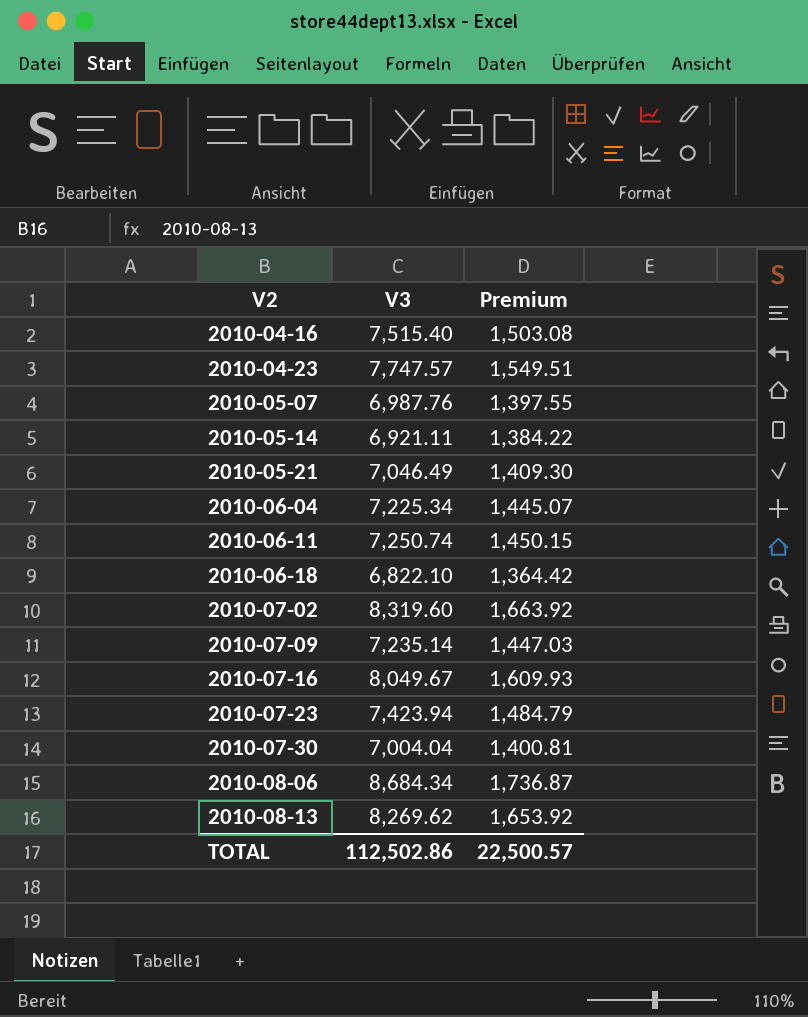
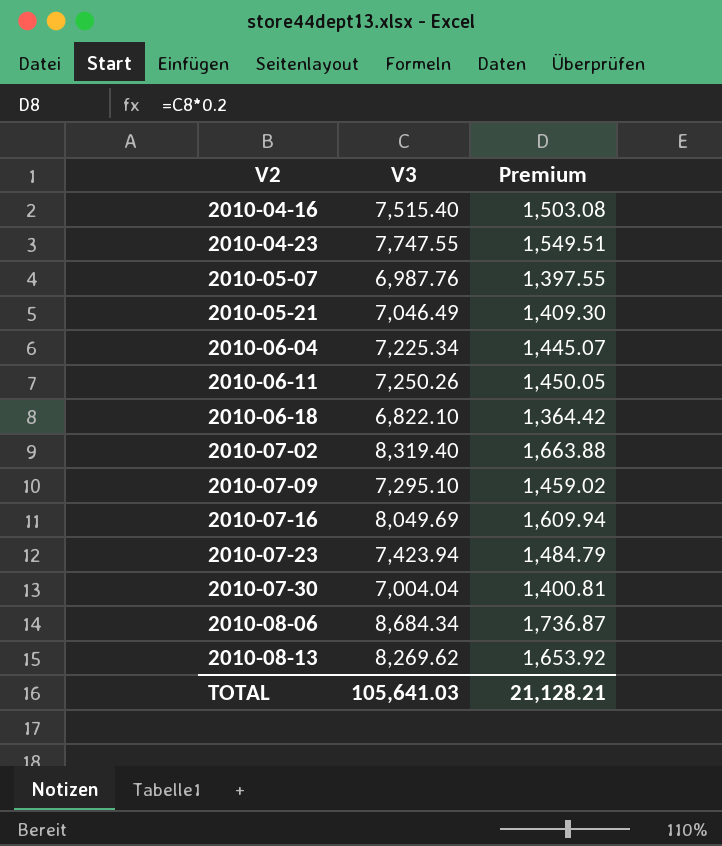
row 2010-05-14: 6,921.11 | 1,384.22 -> none
2010-04-23 | V3: 7,747.57 -> 7,747.55
2010-06-11 | V3: 7,250.74 -> 7,250.26
2010-06-11 | Premium: 1,450.15 -> 1,450.05
2010-07-02 | V3: 8,319.60 -> 8,319.40
2010-07-02 | Premium: 1,663.92 -> 1,663.88
2010-07-09 | V3: 7,235.14 -> 7,295.10
2010-07-09 | Premium: 1,447.03 -> 1,459.02
2010-07-16 | V3: 8,049.67 -> 8,049.69
2010-07-16 | Premium: 1,609.93 -> 1,609.94
TOTAL | V3: 112,502.86 -> 105,641.03
TOTAL | Premium: 22,500.57 -> 21,128.21

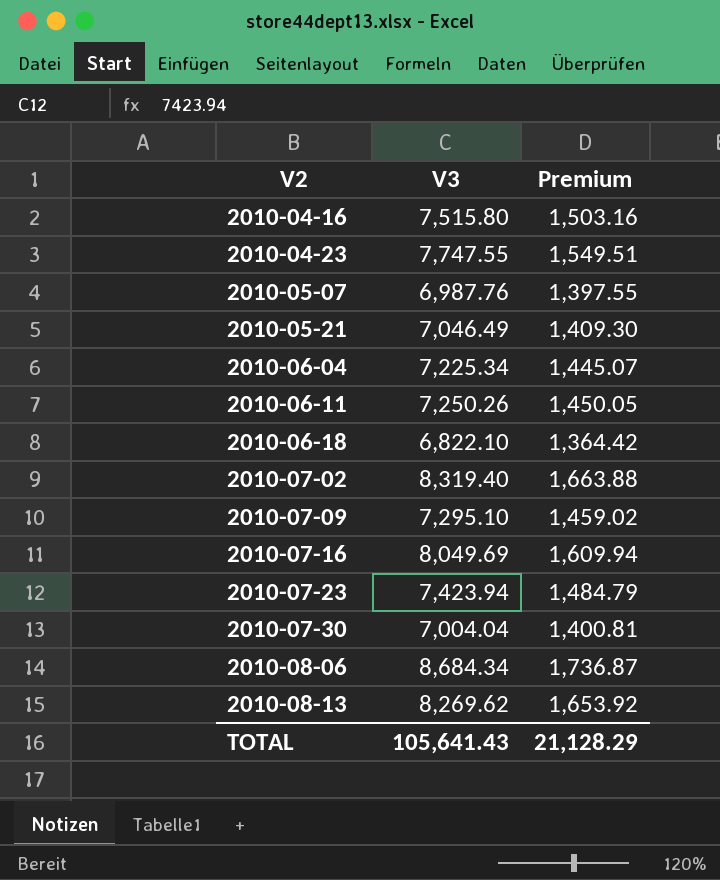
2010-04-16 | V3: 7,515.40 -> 7,515.80
2010-04-16 | Premium: 1,503.08 -> 1,503.16
TOTAL | V3: 105,641.03 -> 105,641.43
TOTAL | Premium: 21,128.21 -> 21,128.29

